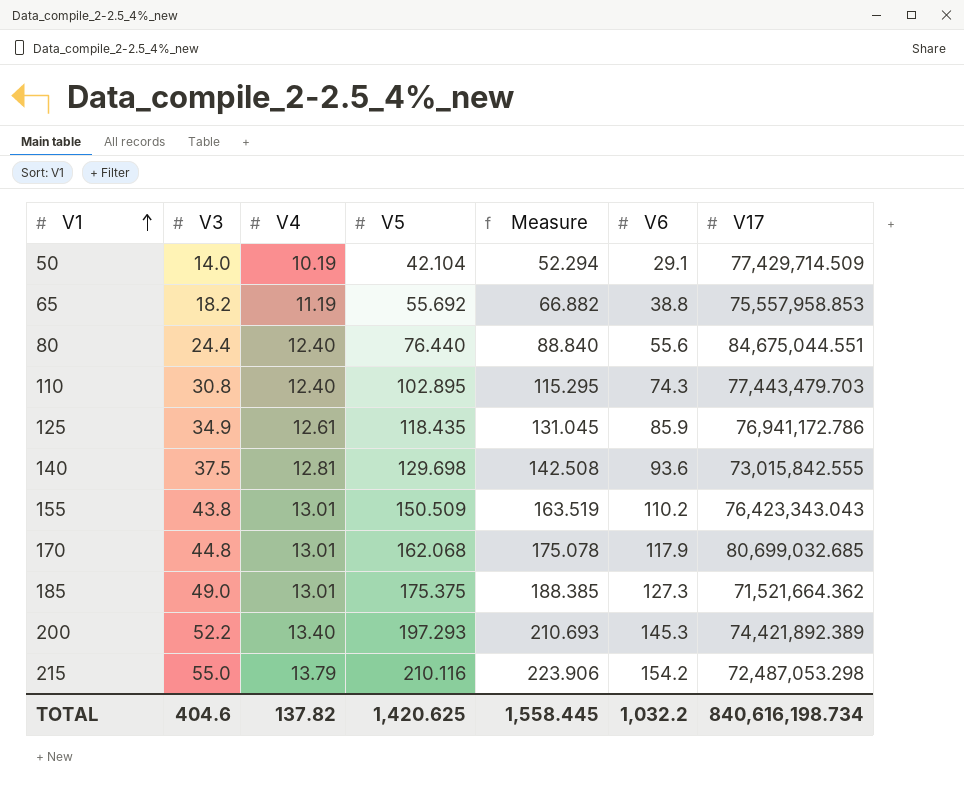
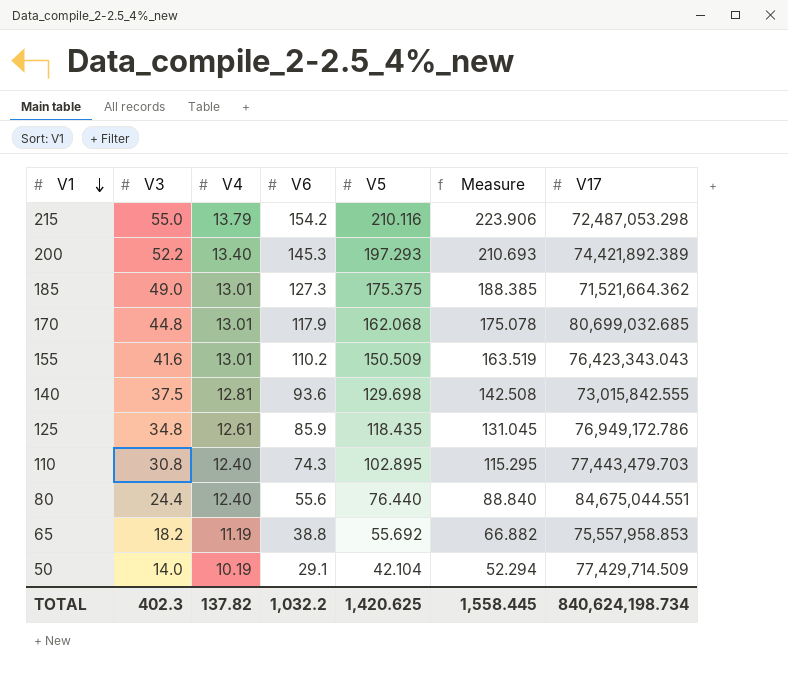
row order: V1 ascending -> V1 descending
column V6 | position: 6 -> 4
155 | V3: 43.8 -> 41.6
125 | V3: 34.9 -> 34.8
125 | V17: 76,941,172.786 -> 76,949,172.786
TOTAL | V3: 404.6 -> 402.3
TOTAL | V17: 840,616,198.734 -> 840,624,198.734

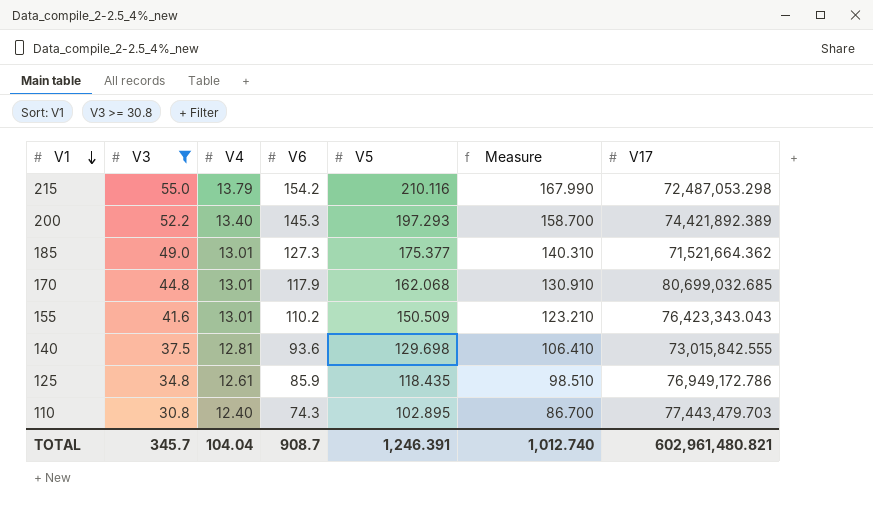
filter: none -> V3 >= 30.8
column Measure | formula: [V4] + [V5] -> [V4] + [V6]
185 | V5: 175.375 -> 175.377
TOTAL | V3: 402.3 -> 345.7
TOTAL | V4: 137.82 -> 104.04
TOTAL | V6: 1,032.2 -> 908.7
TOTAL | V5: 1,420.625 -> 1,246.391
TOTAL | Measure: 1,558.445 -> 1,012.740
TOTAL | V17: 840,624,198.734 -> 602,961,480.821

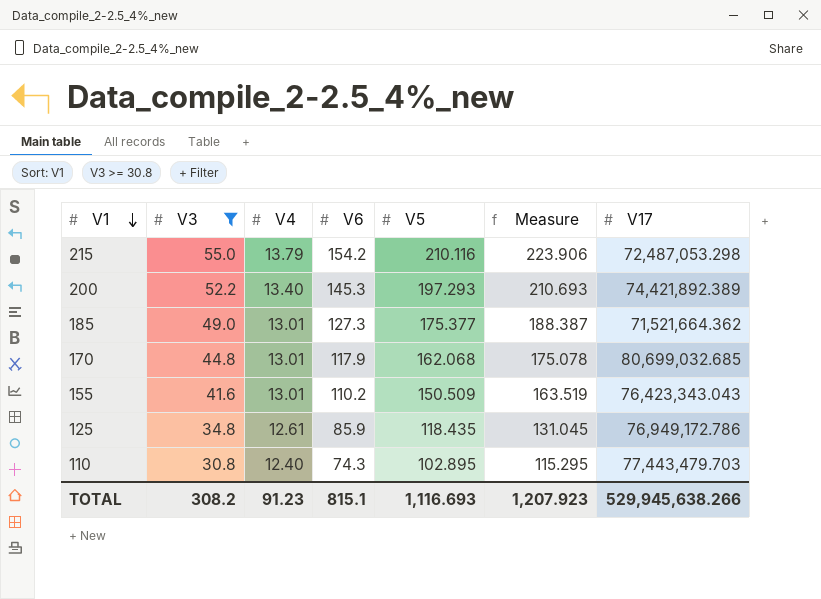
column Measure | formula: [V4] + [V6] -> [V4] + [V5]
row 140: 37.5 | 12.81 | 93.6 | 129.698 | 106.410 | 73,015,842.555 -> none
TOTAL | V3: 345.7 -> 308.2
TOTAL | V4: 104.04 -> 91.23
TOTAL | V6: 908.7 -> 815.1
TOTAL | V5: 1,246.391 -> 1,116.693
TOTAL | Measure: 1,012.740 -> 1,207.923
TOTAL | V17: 602,961,480.821 -> 529,945,638.266

